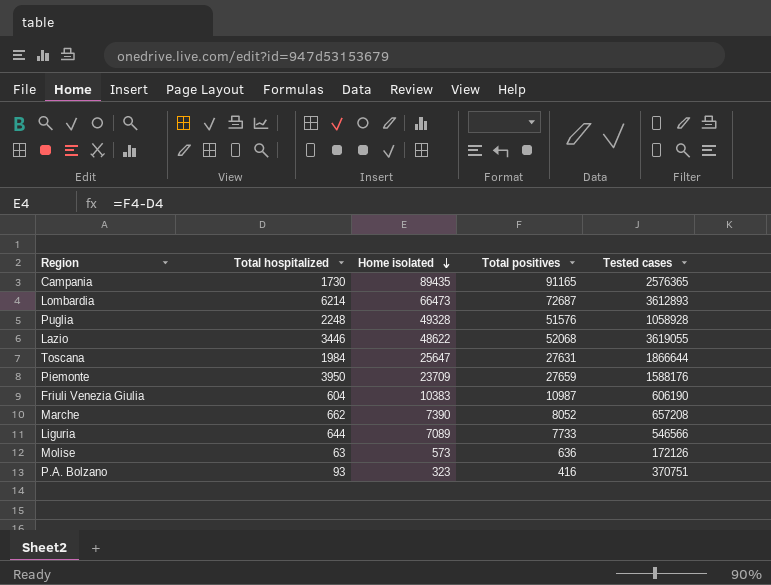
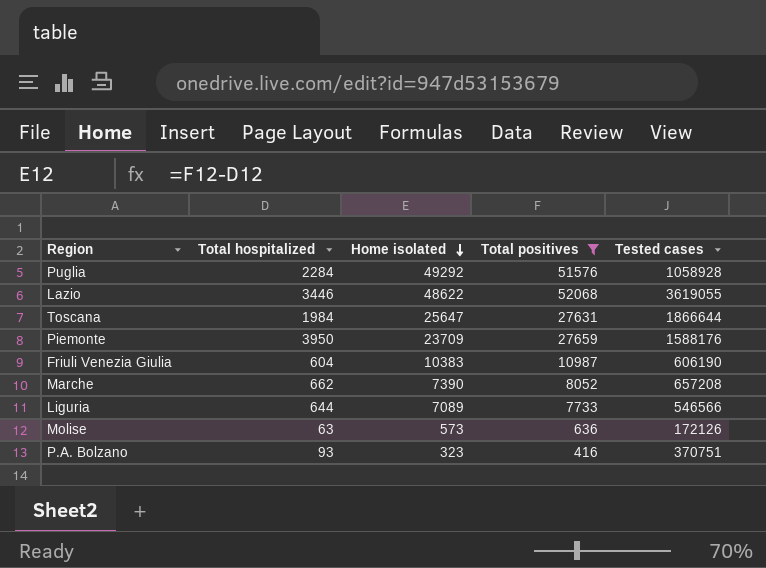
filter: none -> Total positives <= 52068
Puglia | Total hospitalized: 2248 -> 2284
Puglia | Home isolated: 49328 -> 49292

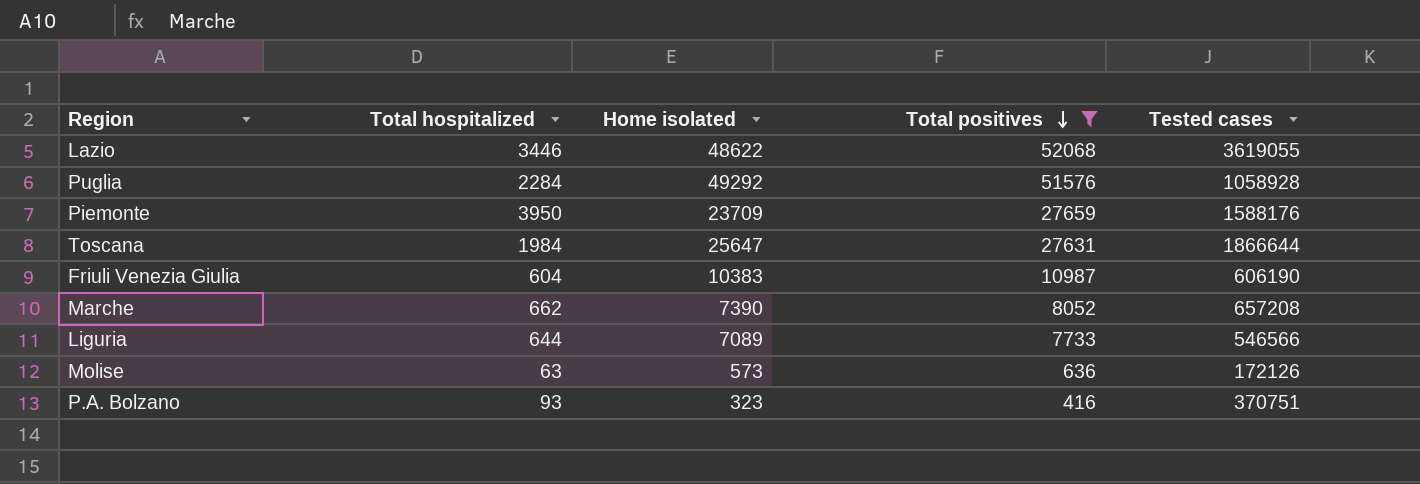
row order: Home isolated descending -> Total positives descending

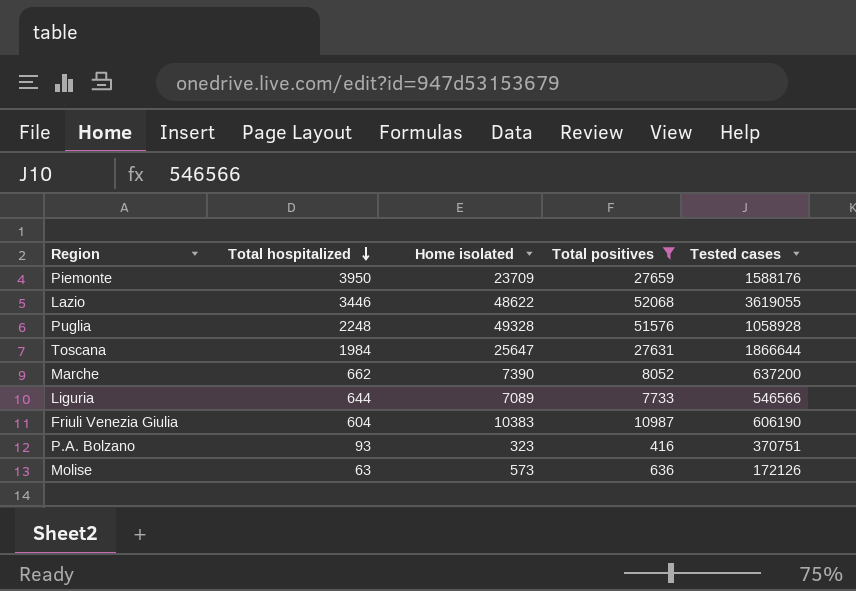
row order: Total positives descending -> Total hospitalized descending
Puglia | Total hospitalized: 2284 -> 2248
Puglia | Home isolated: 49292 -> 49328
Marche | Tested cases: 657208 -> 637200

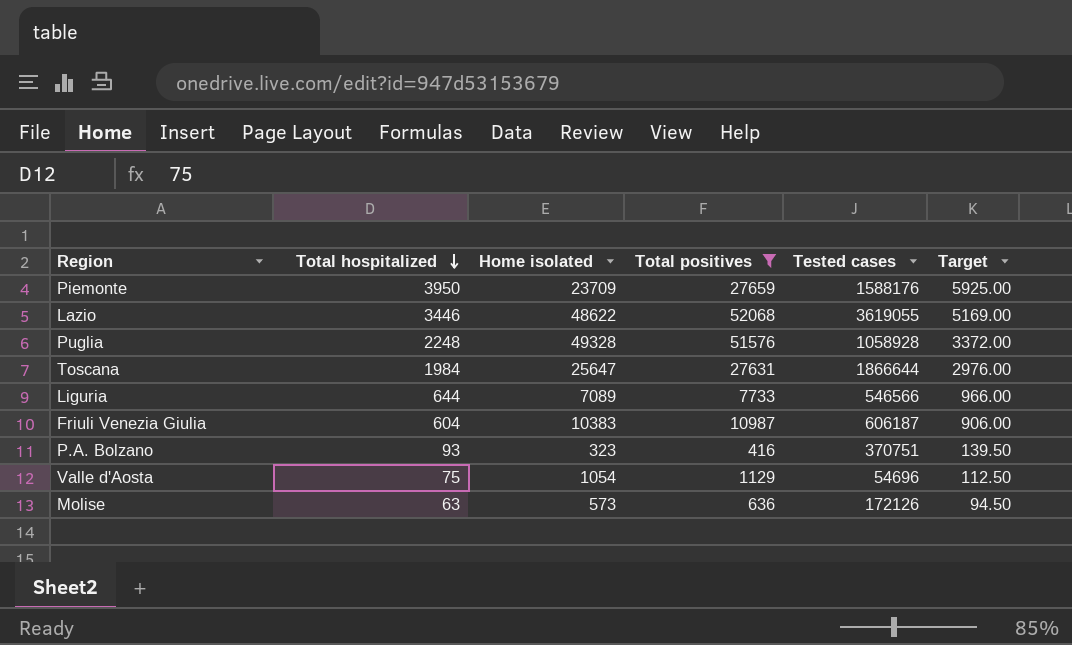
column Target | formula: none -> [Total hospitalized] * 1.5
row Marche: 662 | 7390 | 8052 | 637200 -> none
Friuli Venezia Giulia | Tested cases: 606190 -> 606187
row Valle d'Aosta: none -> 75 | 1054 | 1129 | 54696 | 112.50

